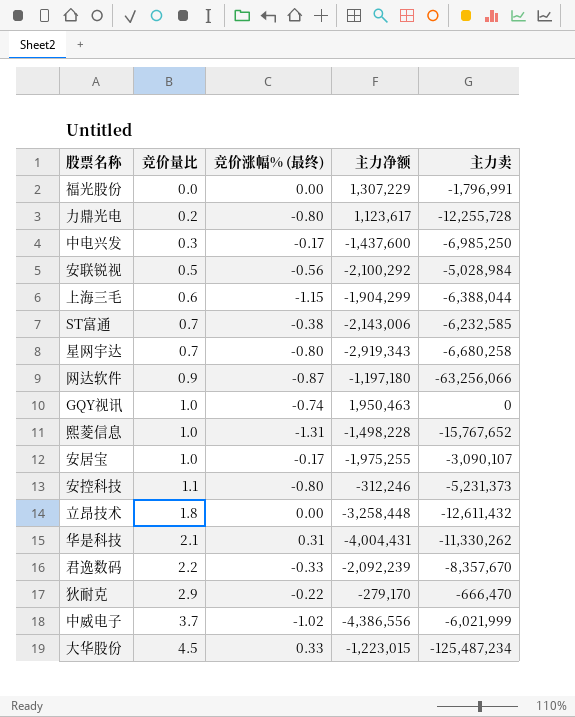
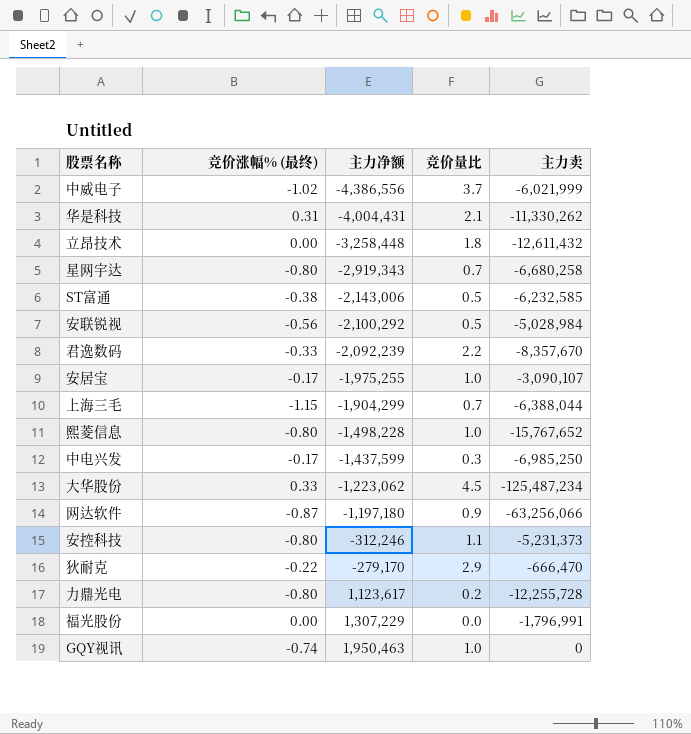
row order: 竞价量比 ascending -> 主力净额 ascending
column 竞价量比 | position: 2 -> 4
ST富通 | 竞价量比: 0.7 -> 0.5
上海三毛 | 竞价量比: 0.6 -> 0.7
熙菱信息 | 竞价涨幅% (最终): -1.31 -> -0.80
中电兴发 | 主力净额: -1,437,600 -> -1,437,599
大华股份 | 主力净额: -1,223,015 -> -1,223,062

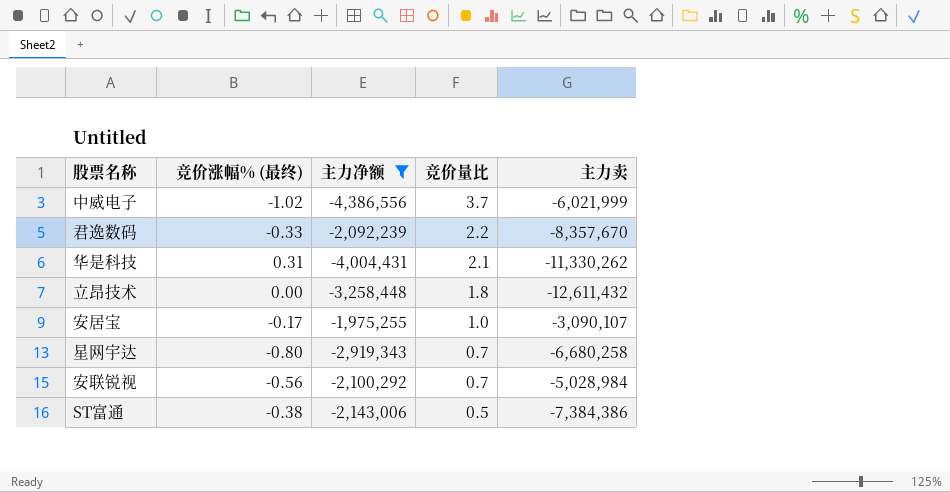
filter: none -> 主力净额 <= -1,975,255
row order: 主力净额 ascending -> 竞价量比 descending
安联锐视 | 竞价量比: 0.5 -> 0.7
ST富通 | 主力卖: -6,232,585 -> -7,384,386

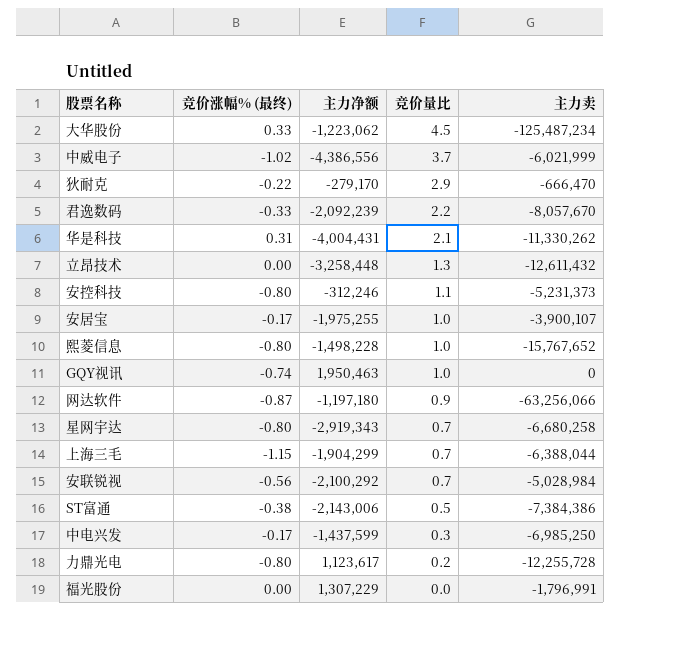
filter: 主力净额 <= -1,975,255 -> none
君逸数码 | 主力卖: -8,357,670 -> -8,057,670
立昂技术 | 竞价量比: 1.8 -> 1.3
安居宝 | 主力卖: -3,090,107 -> -3,900,107

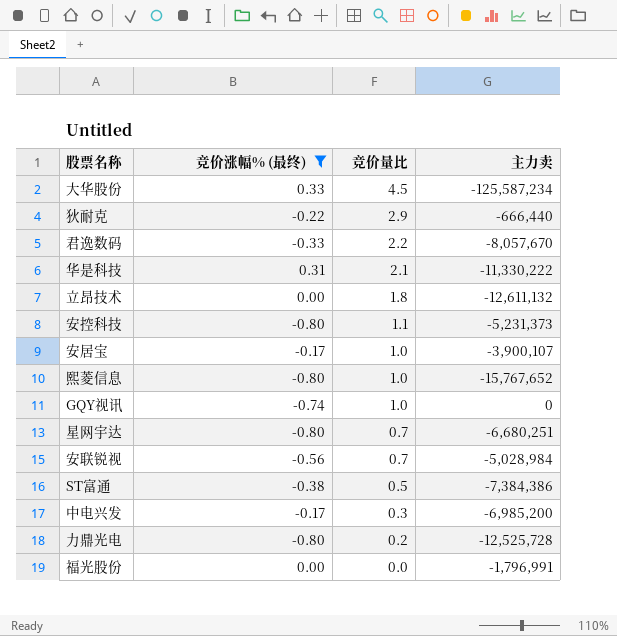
filter: none -> 竞价涨幅% (最终) >= -0.80
column 主力净额 | position: 3 -> none
大华股份 | 主力卖: -125,487,234 -> -125,587,234
狄耐克 | 主力卖: -666,470 -> -666,440
华是科技 | 主力卖: -11,330,262 -> -11,330,222
立昂技术 | 竞价量比: 1.3 -> 1.8
立昂技术 | 主力卖: -12,611,432 -> -12,611,132
星网宇达 | 主力卖: -6,680,258 -> -6,680,251
中电兴发 | 主力卖: -6,985,250 -> -6,985,200
力鼎光电 | 主力卖: -12,255,728 -> -12,525,728

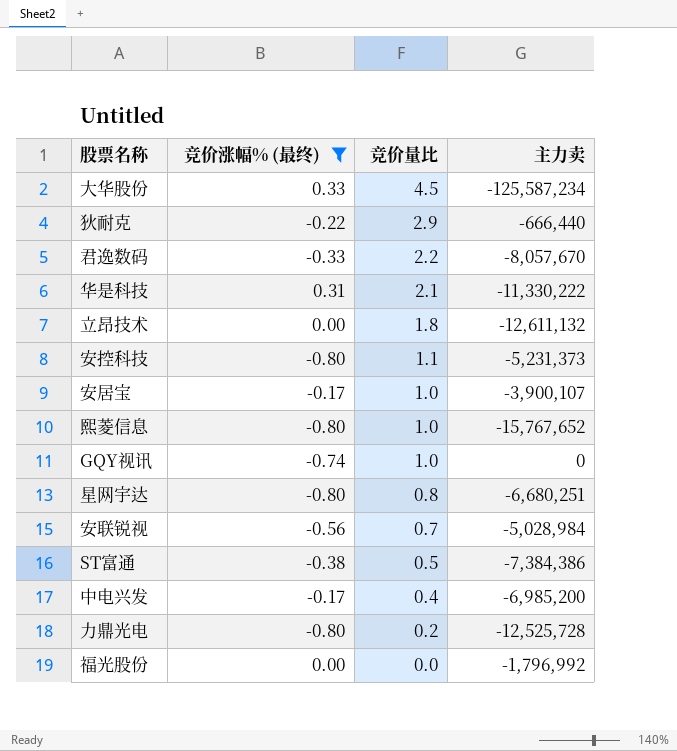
星网宇达 | 竞价量比: 0.7 -> 0.8
中电兴发 | 竞价量比: 0.3 -> 0.4
福光股份 | 主力卖: -1,796,991 -> -1,796,992

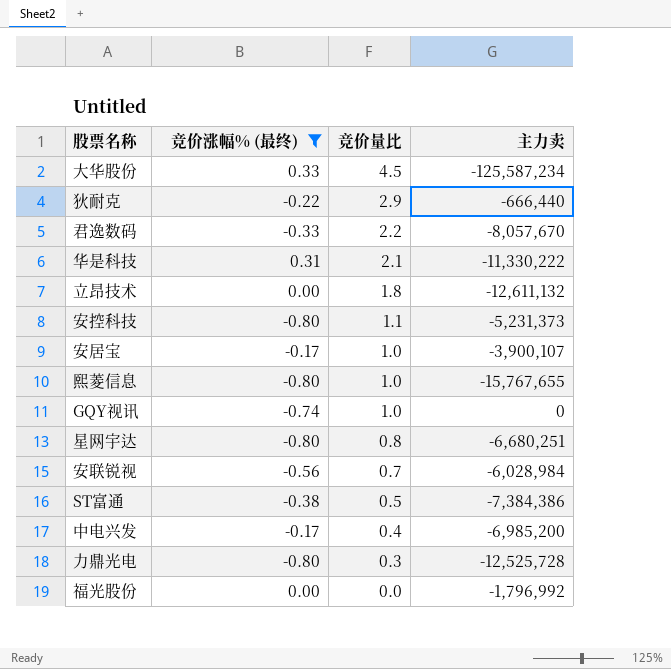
熙菱信息 | 主力卖: -15,767,652 -> -15,767,655
安联锐视 | 主力卖: -5,028,984 -> -6,028,984
力鼎光电 | 竞价量比: 0.2 -> 0.3

